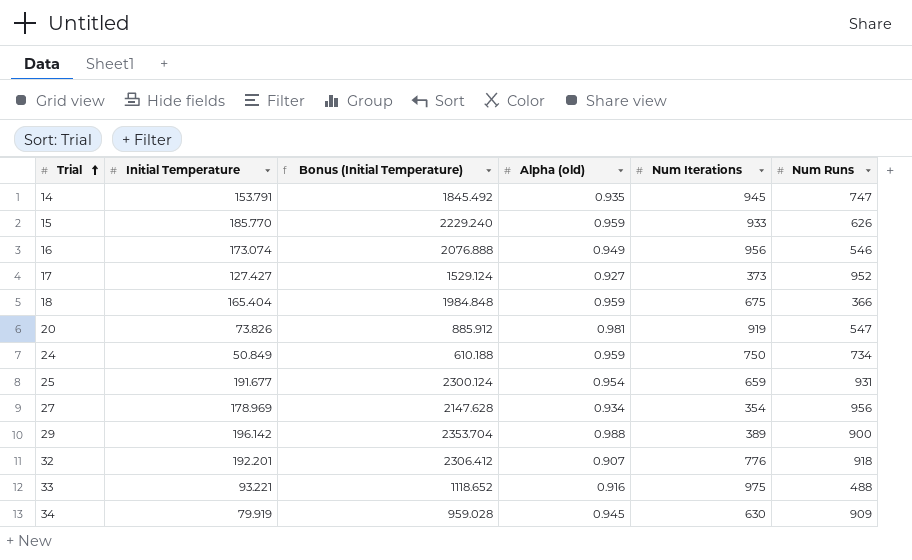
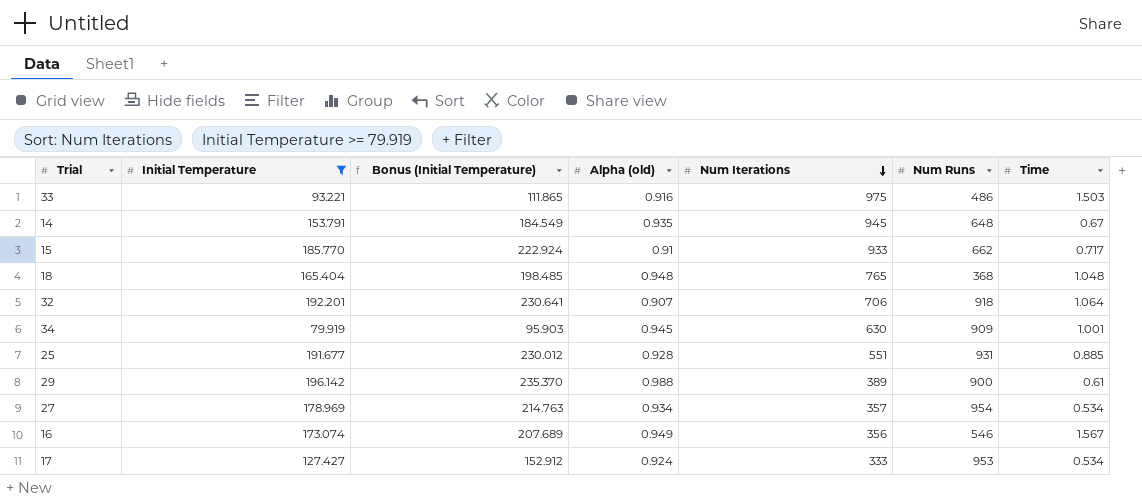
filter: none -> Initial Temperature >= 79.919
row order: Trial ascending -> Num Iterations descending
column Bonus (Initial Temperature) | formula: [Initial Temperature] * 12 -> [Initial Temperature] * 1.2
column Time | position: none -> 7
33 | Num Runs: 488 -> 486
14 | Num Runs: 747 -> 648
15 | Alpha (old): 0.959 -> 0.91
15 | Num Runs: 626 -> 662
18 | Alpha (old): 0.959 -> 0.948
18 | Num Iterations: 675 -> 765
18 | Num Runs: 366 -> 368
32 | Num Iterations: 776 -> 706
25 | Alpha (old): 0.954 -> 0.928
25 | Num Iterations: 659 -> 551
27 | Num Iterations: 354 -> 357
27 | Num Runs: 956 -> 954
16 | Num Iterations: 956 -> 356
17 | Alpha (old): 0.927 -> 0.924
17 | Num Iterations: 373 -> 333
17 | Num Runs: 952 -> 953

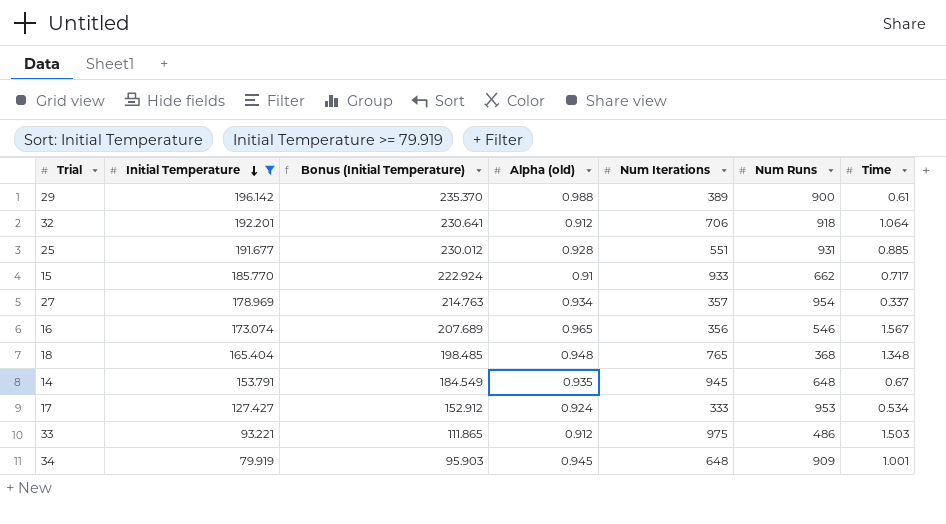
row order: Num Iterations descending -> Initial Temperature descending
32 | Alpha (old): 0.907 -> 0.912
27 | Time: 0.534 -> 0.337
16 | Alpha (old): 0.949 -> 0.965
18 | Time: 1.048 -> 1.348
33 | Alpha (old): 0.916 -> 0.912
34 | Num Iterations: 630 -> 648

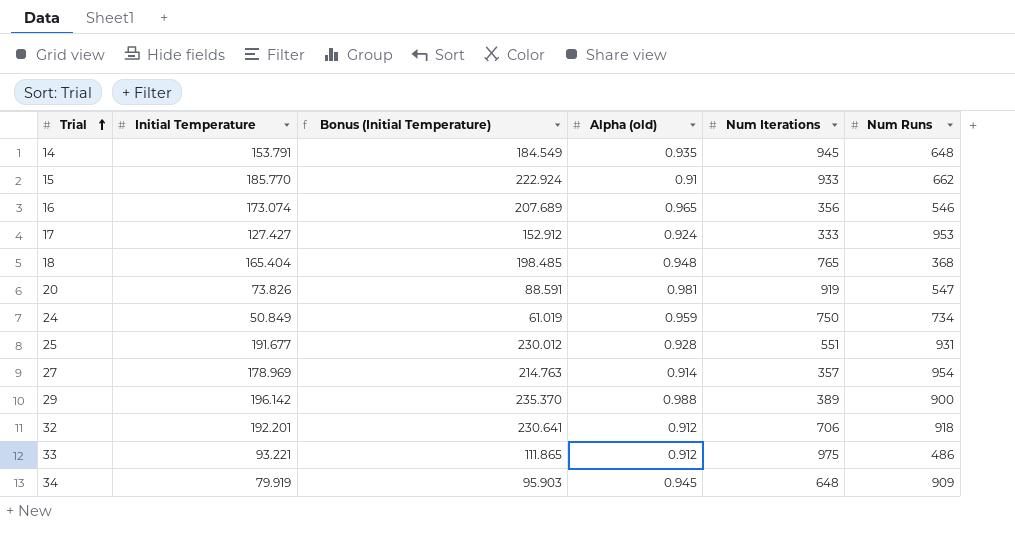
filter: Initial Temperature >= 79.919 -> none
row order: Initial Temperature descending -> Trial ascending
column Time | position: 7 -> none
27 | Alpha (old): 0.934 -> 0.914

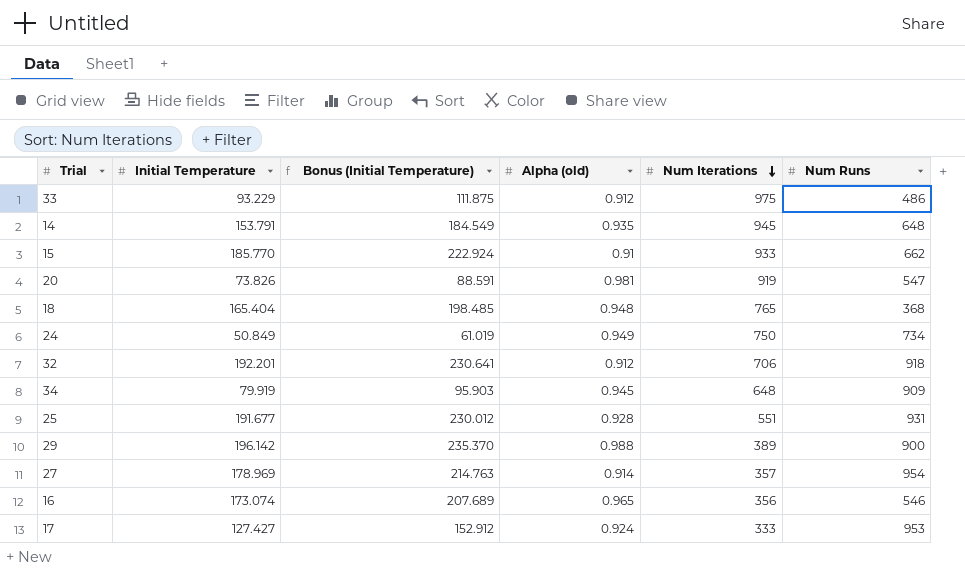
row order: Trial ascending -> Num Iterations descending
33 | Initial Temperature: 93.221 -> 93.229
33 | Bonus (Initial Temperature): 111.865 -> 111.875
24 | Alpha (old): 0.959 -> 0.949

